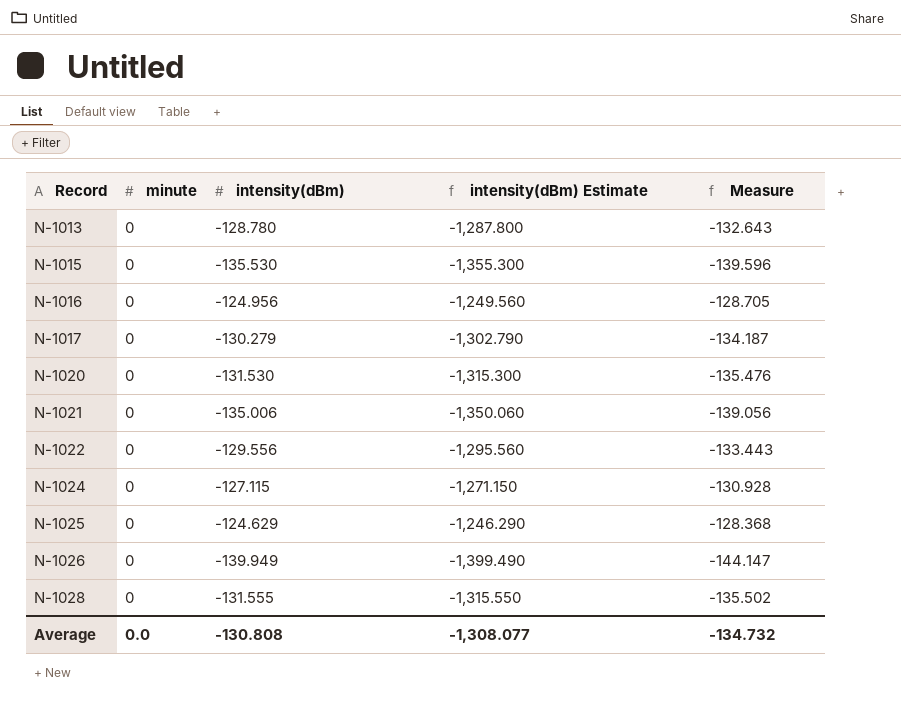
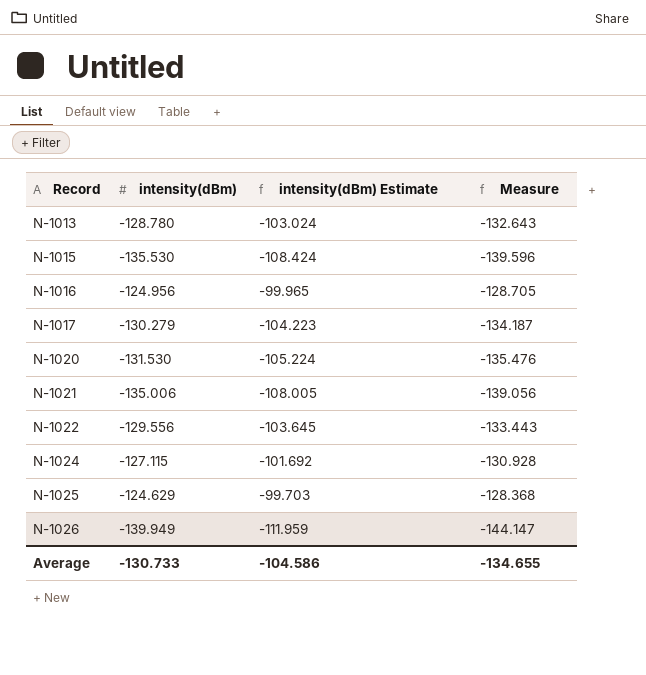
column minute | position: 2 -> none
column intensity(dBm) Estimate | formula: [intensity(dBm)] * 10 -> [intensity(dBm)] * 0.8
row N-1028: 0 | -131.555 | -1,315.550 | -135.502 -> none
Average | intensity(dBm): -130.808 -> -130.733
Average | intensity(dBm) Estimate: -1,308.077 -> -104.586
Average | Measure: -134.732 -> -134.655

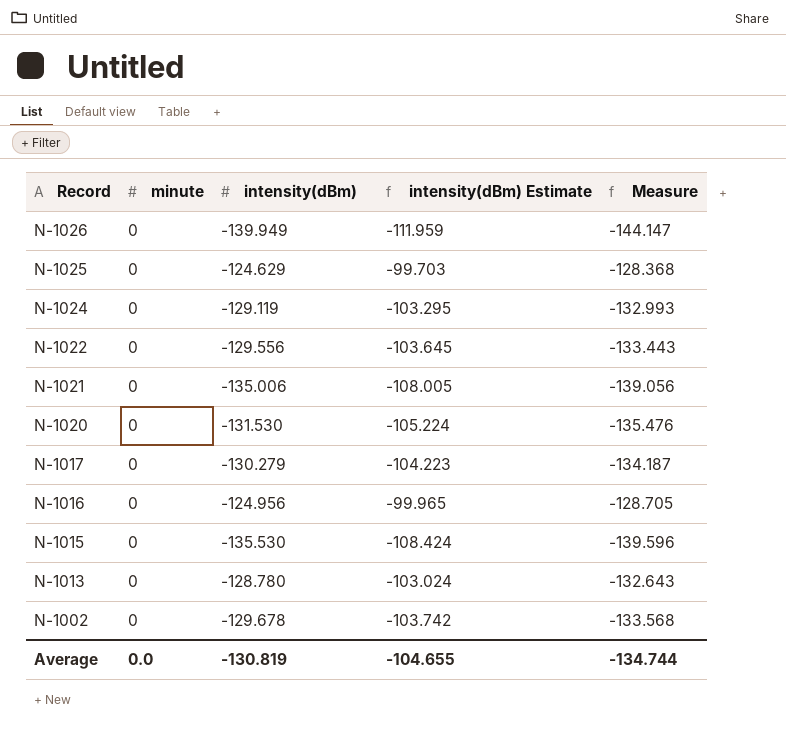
row order: Record ascending -> Record descending
column minute | position: none -> 2
N-1024 | intensity(dBm): -127.115 -> -129.119
N-1024 | intensity(dBm) Estimate: -101.692 -> -103.295
N-1024 | Measure: -130.928 -> -132.993
row N-1002: none -> 0 | -129.678 | -103.742 | -133.568
Average | intensity(dBm): -130.733 -> -130.819
Average | intensity(dBm) Estimate: -104.586 -> -104.655
Average | Measure: -134.655 -> -134.744

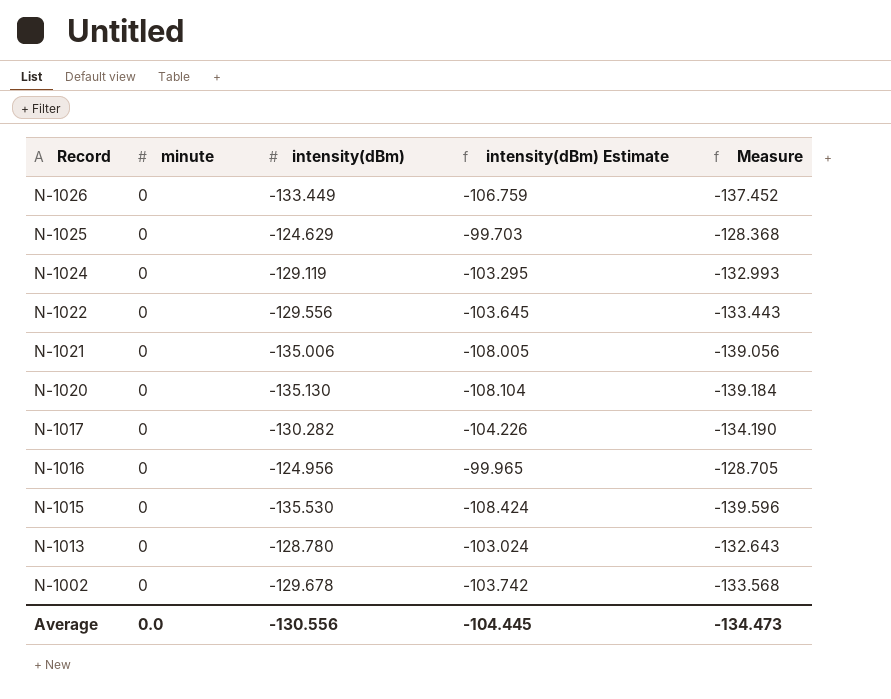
N-1026 | intensity(dBm): -139.949 -> -133.449
N-1026 | intensity(dBm) Estimate: -111.959 -> -106.759
N-1026 | Measure: -144.147 -> -137.452
N-1020 | intensity(dBm): -131.530 -> -135.130
N-1020 | intensity(dBm) Estimate: -105.224 -> -108.104
N-1020 | Measure: -135.476 -> -139.184
N-1017 | intensity(dBm): -130.279 -> -130.282
N-1017 | intensity(dBm) Estimate: -104.223 -> -104.226
N-1017 | Measure: -134.187 -> -134.190
Average | intensity(dBm): -130.819 -> -130.556
Average | intensity(dBm) Estimate: -104.655 -> -104.445
Average | Measure: -134.744 -> -134.473

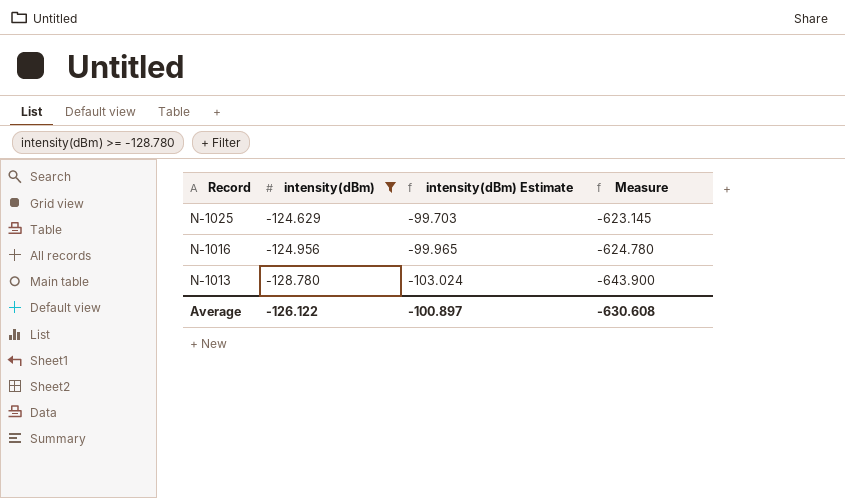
filter: none -> intensity(dBm) >= -128.780
column minute | position: 2 -> none
column Measure | formula: [intensity(dBm)] * 1.03 -> [intensity(dBm)] * 5
Average | intensity(dBm): -130.556 -> -126.122
Average | intensity(dBm) Estimate: -104.445 -> -100.897
Average | Measure: -134.473 -> -630.608

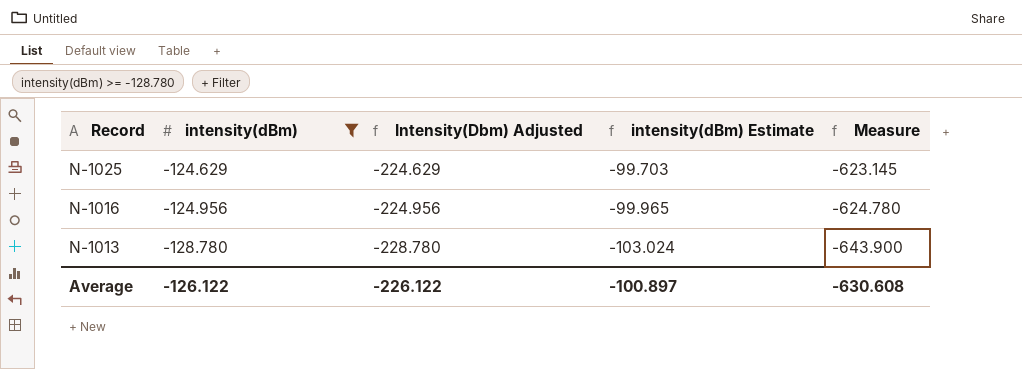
column Intensity(Dbm) Adjusted | formula: none -> [intensity(dBm)] - 100

